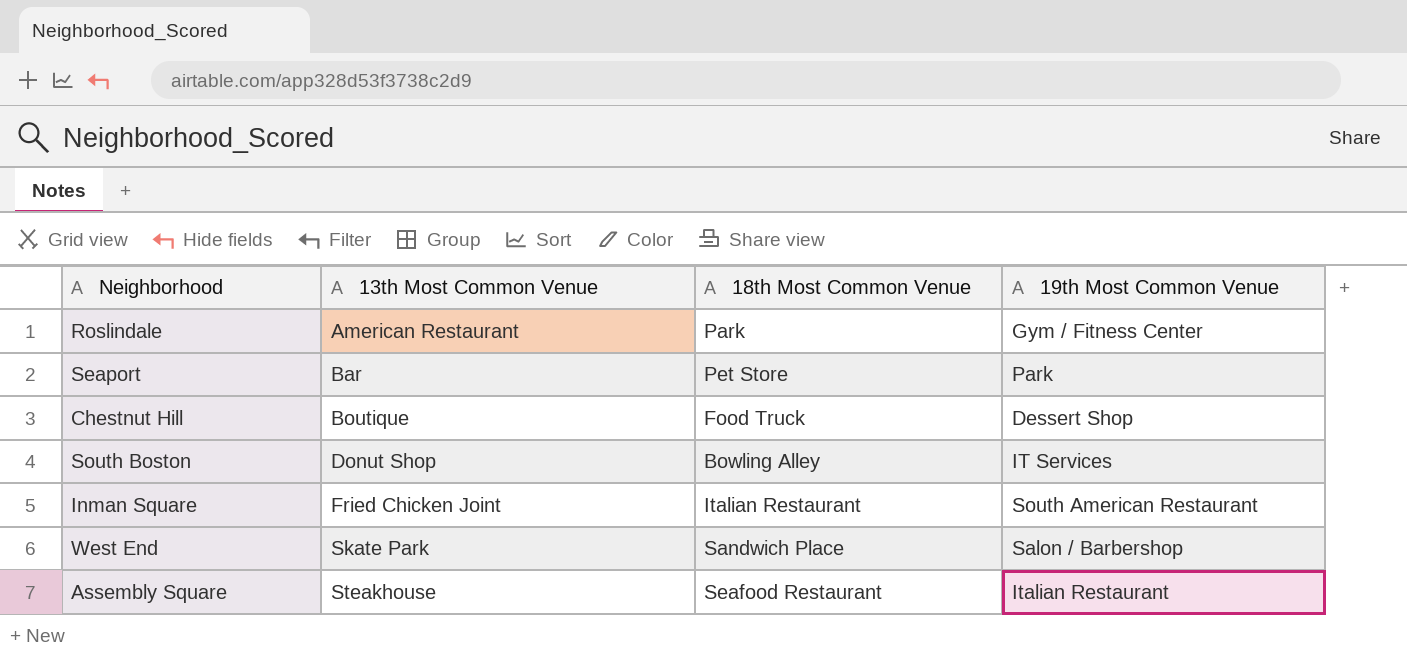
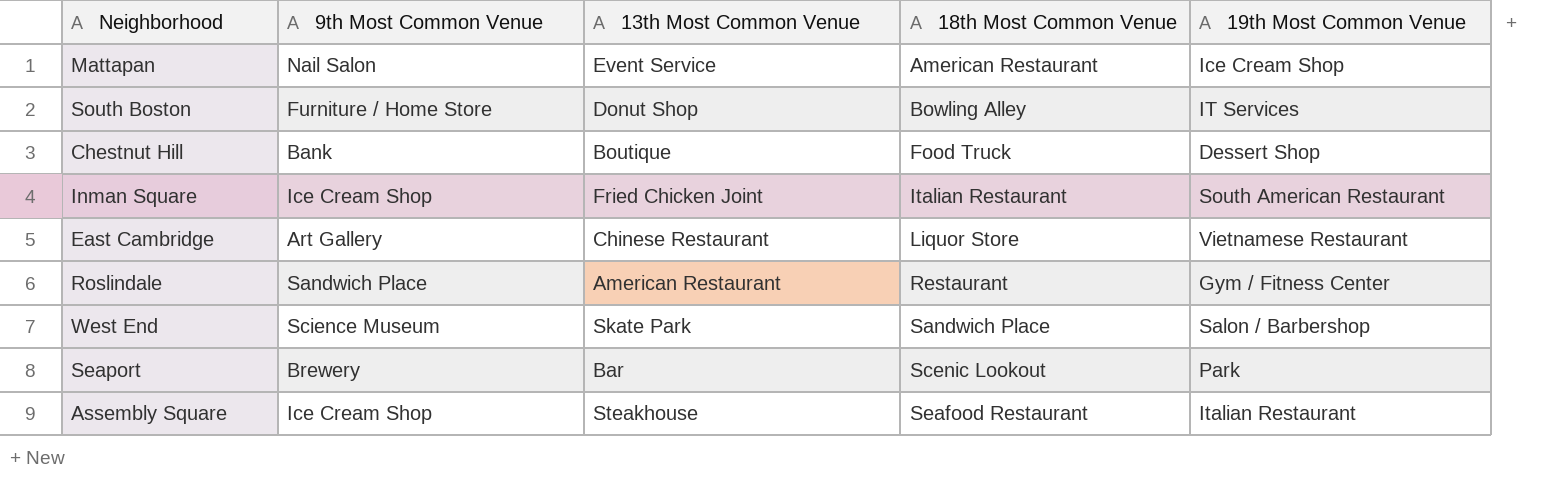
row order: 13th Most Common Venue ascending -> 18th Most Common Venue ascending
column 9th Most Common Venue | position: none -> 2
row Mattapan: none -> Nail Salon | Event Service | American Restaurant | Ice Cream Shop
row East Cambridge: none -> Art Gallery | Chinese Restaurant | Liquor Store | Vietnamese Restaurant
Roslindale | 18th Most Common Venue: Park -> Restaurant
Seaport | 18th Most Common Venue: Pet Store -> Scenic Lookout

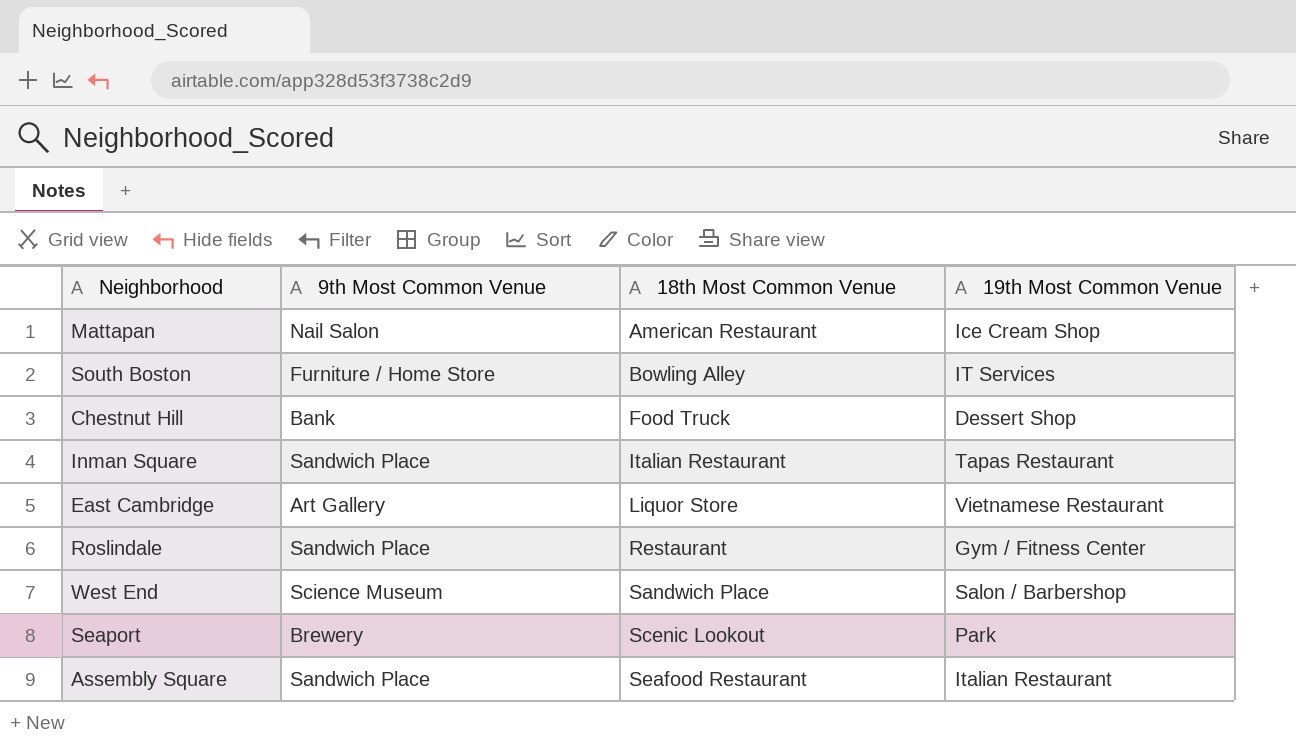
column 13th Most Common Venue | position: 3 -> none
Inman Square | 9th Most Common Venue: Ice Cream Shop -> Sandwich Place
Inman Square | 19th Most Common Venue: South American Restaurant -> Tapas Restaurant
Assembly Square | 9th Most Common Venue: Ice Cream Shop -> Sandwich Place

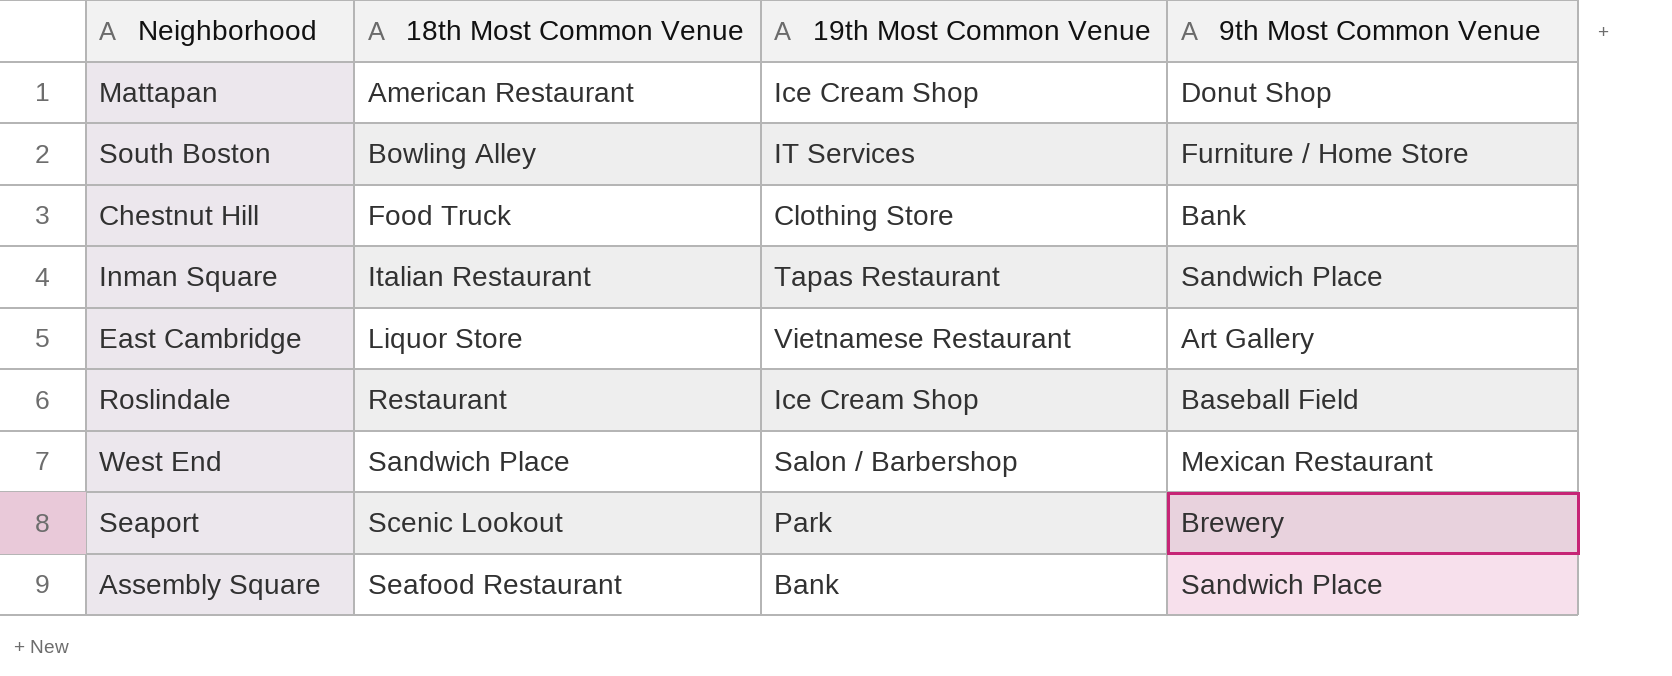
column 9th Most Common Venue | position: 2 -> 4
Mattapan | 9th Most Common Venue: Nail Salon -> Donut Shop
Chestnut Hill | 19th Most Common Venue: Dessert Shop -> Clothing Store
Roslindale | 19th Most Common Venue: Gym / Fitness Center -> Ice Cream Shop
Roslindale | 9th Most Common Venue: Sandwich Place -> Baseball Field
West End | 9th Most Common Venue: Science Museum -> Mexican Restaurant
Assembly Square | 19th Most Common Venue: Italian Restaurant -> Bank

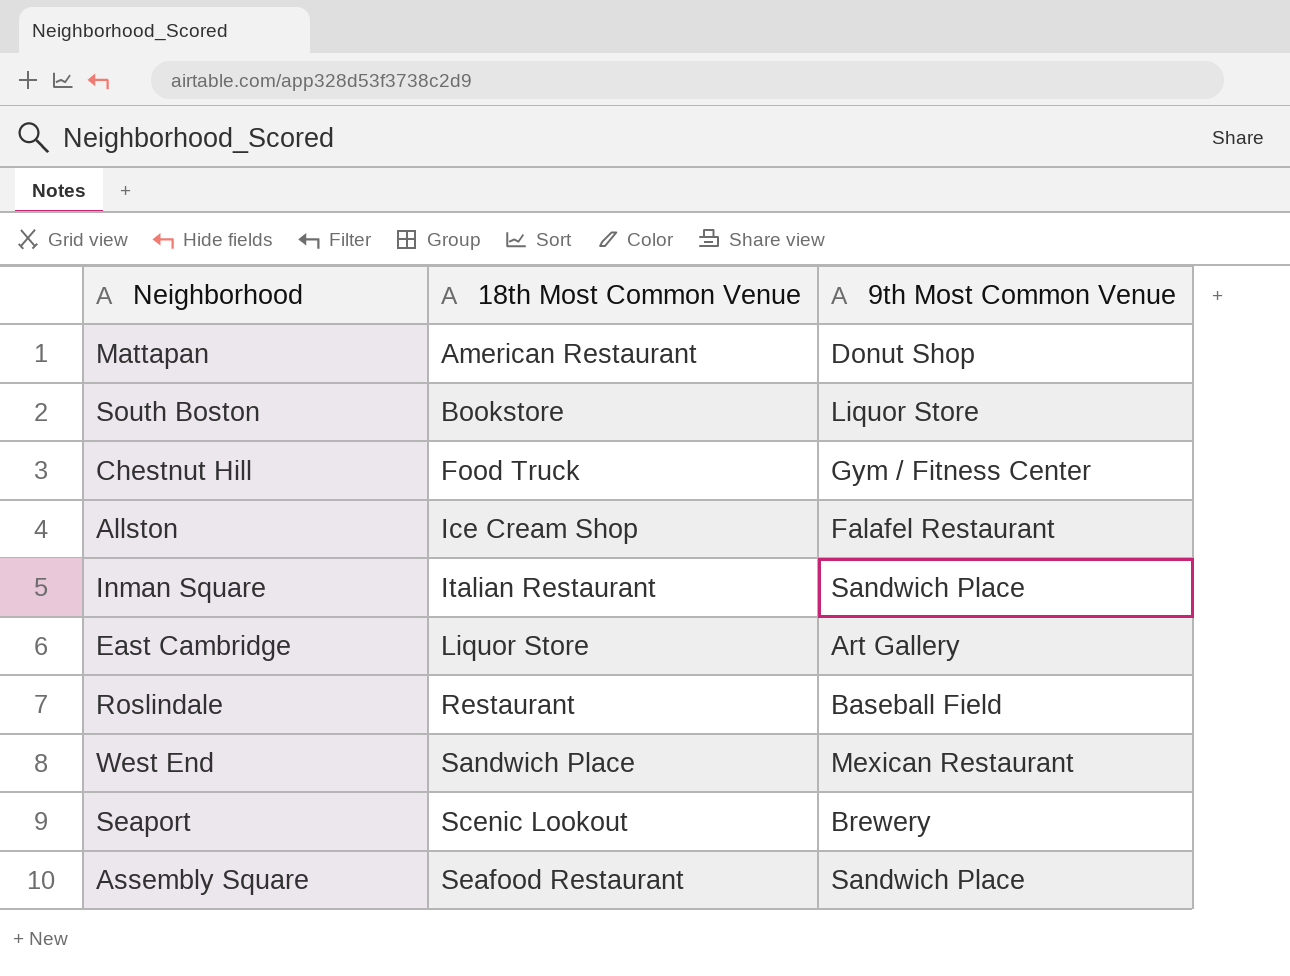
column 19th Most Common Venue | position: 3 -> none
South Boston | 18th Most Common Venue: Bowling Alley -> Bookstore
South Boston | 9th Most Common Venue: Furniture / Home Store -> Liquor Store
Chestnut Hill | 9th Most Common Venue: Bank -> Gym / Fitness Center
row Allston: none -> Ice Cream Shop | Falafel Restaurant

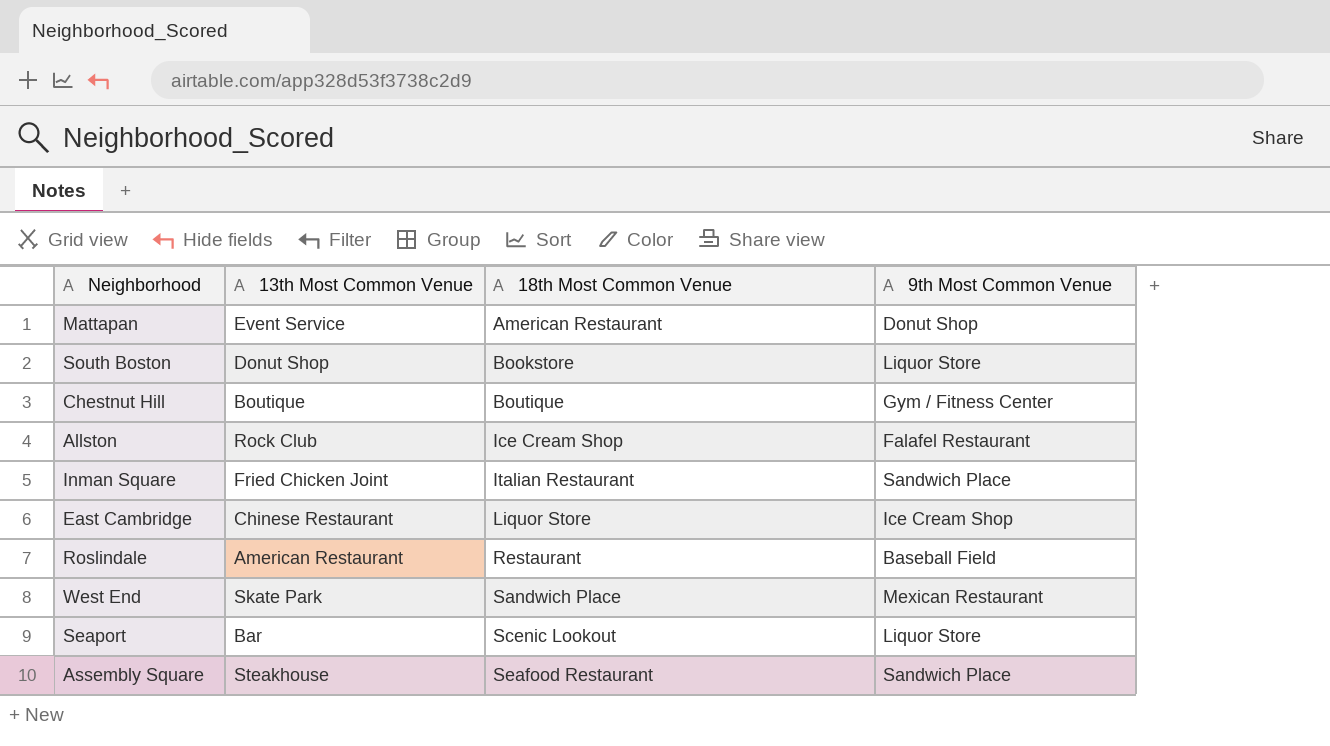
column 13th Most Common Venue | position: none -> 2
Chestnut Hill | 18th Most Common Venue: Food Truck -> Boutique
East Cambridge | 9th Most Common Venue: Art Gallery -> Ice Cream Shop
Seaport | 9th Most Common Venue: Brewery -> Liquor Store

